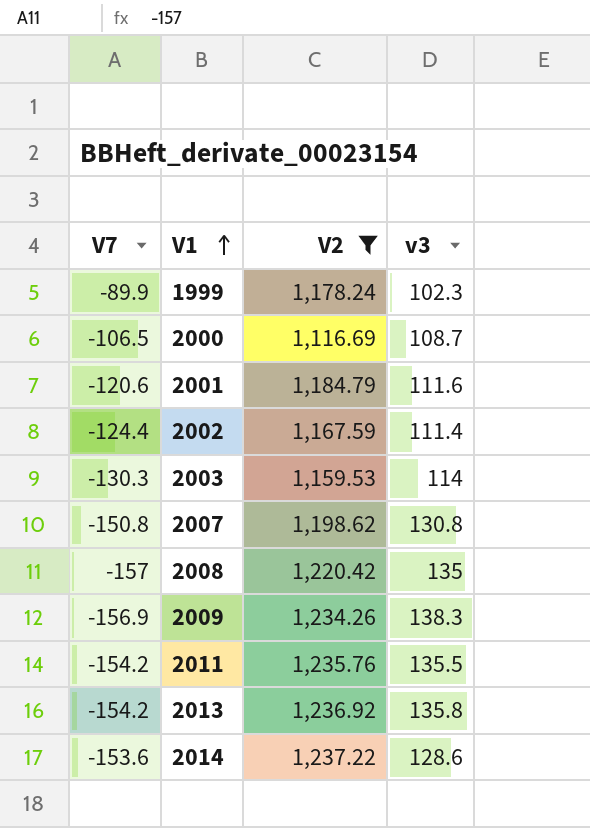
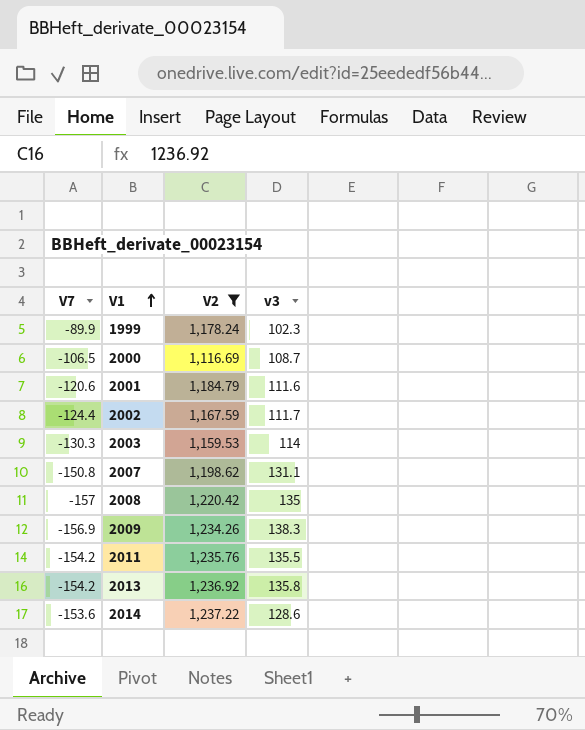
2002 | v3: 111.4 -> 111.7
2007 | v3: 130.8 -> 131.1

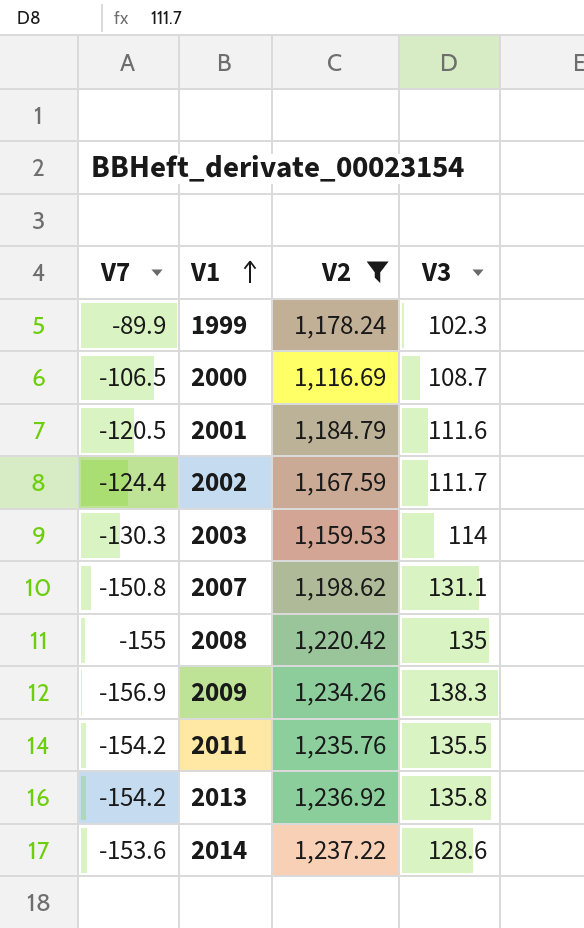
column name: v3 -> V3
2001 | V7: -120.6 -> -120.5
2008 | V7: -157 -> -155

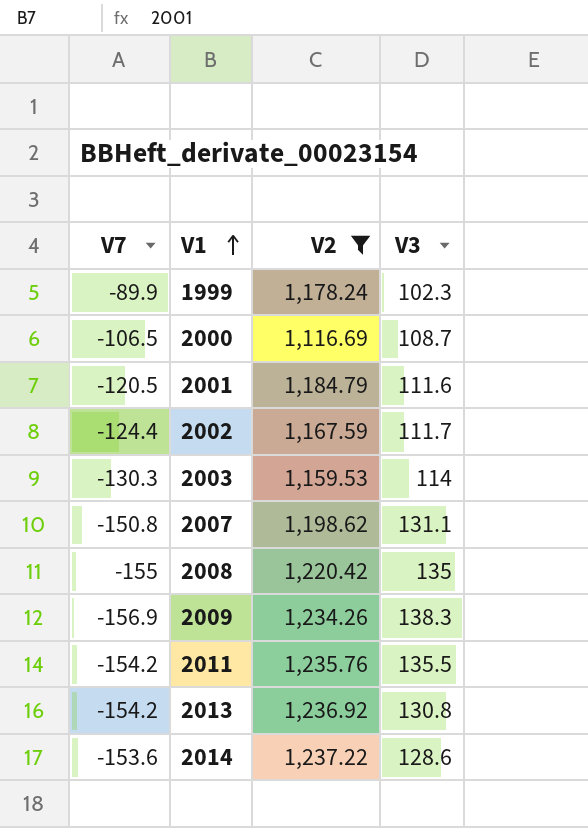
2013 | V3: 135.8 -> 130.8

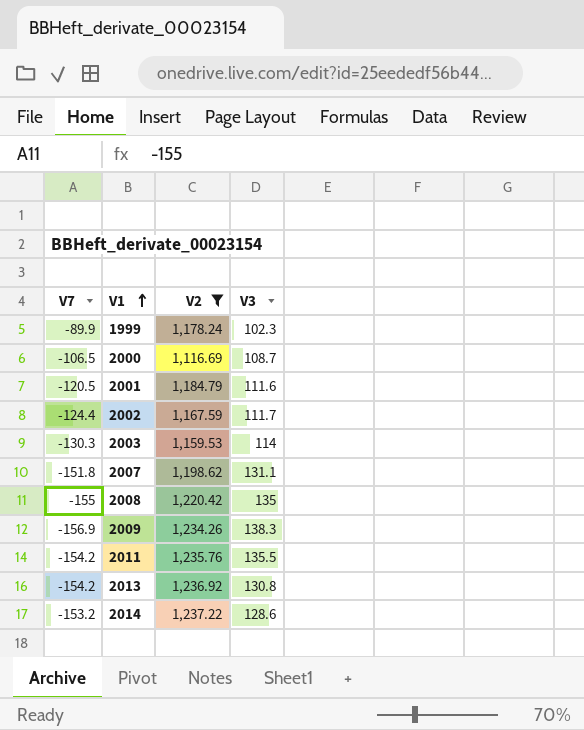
2007 | V7: -150.8 -> -151.8
2014 | V7: -153.6 -> -153.2

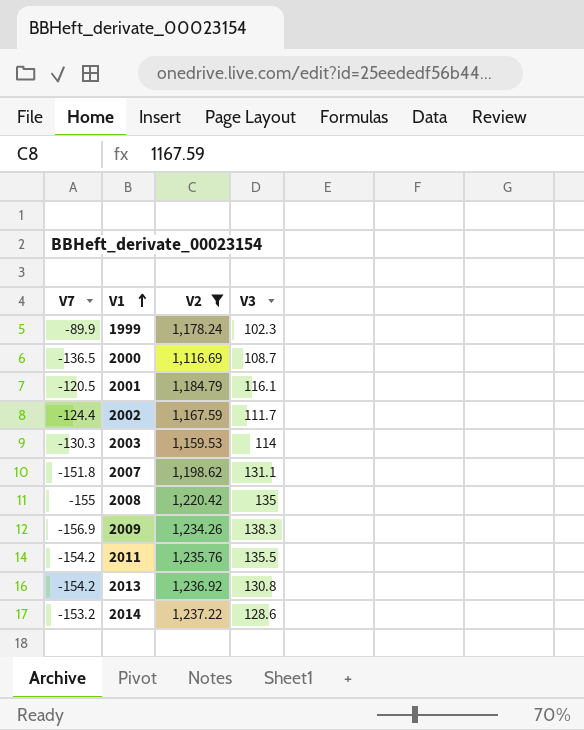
2000 | V7: -106.5 -> -136.5
2001 | V3: 111.6 -> 116.1

